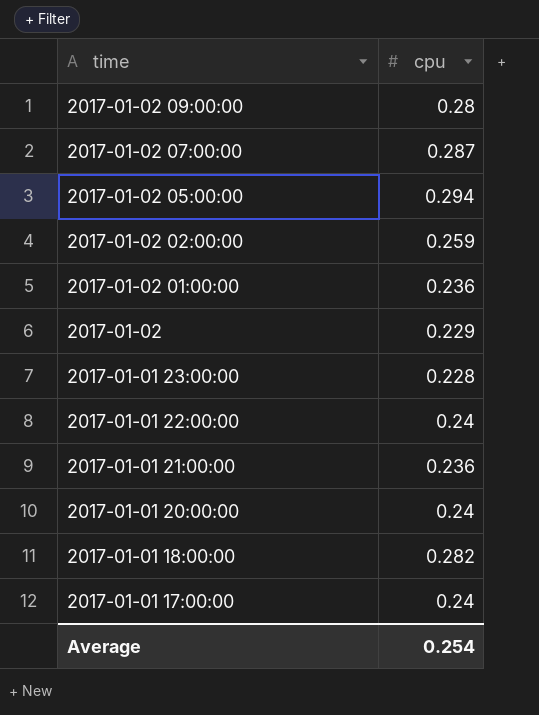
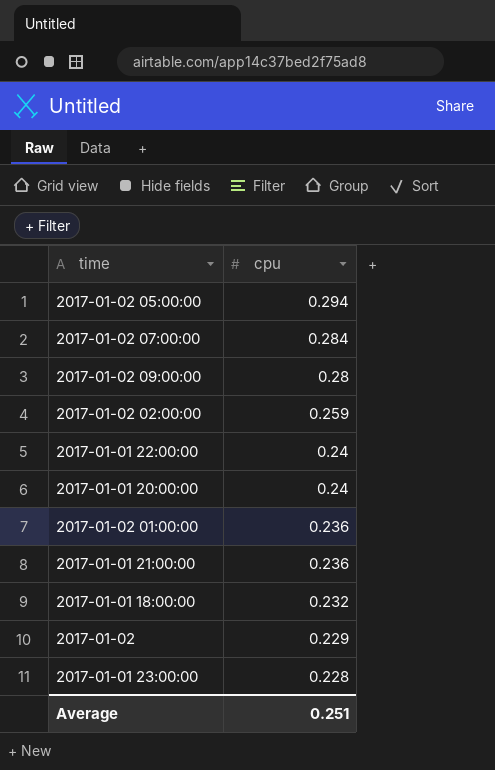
row order: time descending -> cpu descending
row 2017-01-01 17:00:00: 0.24 -> none
2017-01-02 07:00:00 | cpu: 0.287 -> 0.284
2017-01-01 18:00:00 | cpu: 0.282 -> 0.232
Average | cpu: 0.254 -> 0.251

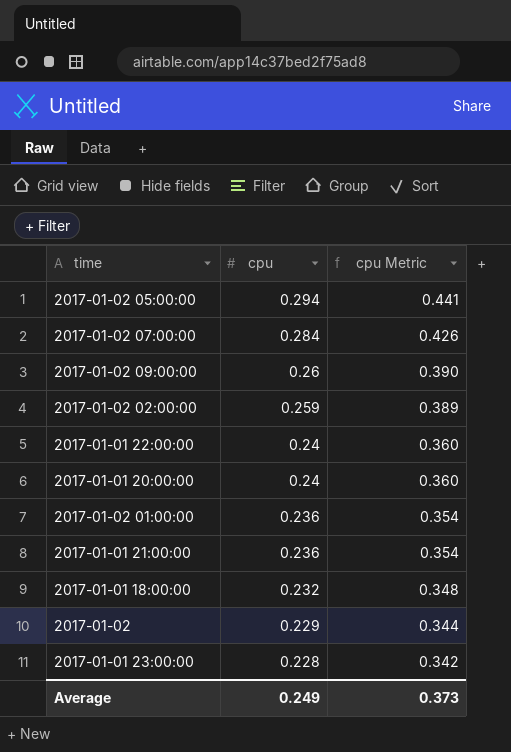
column cpu Metric | formula: none -> [cpu] * 1.5
2017-01-02 09:00:00 | cpu: 0.28 -> 0.26
Average | cpu: 0.251 -> 0.249

